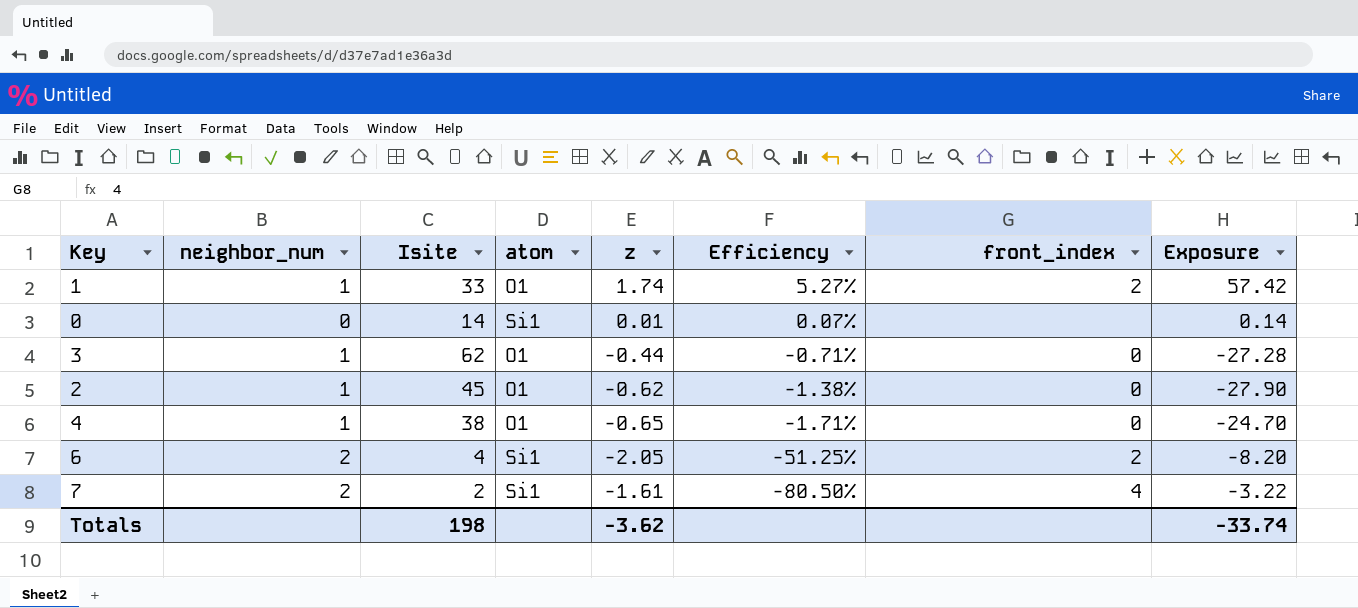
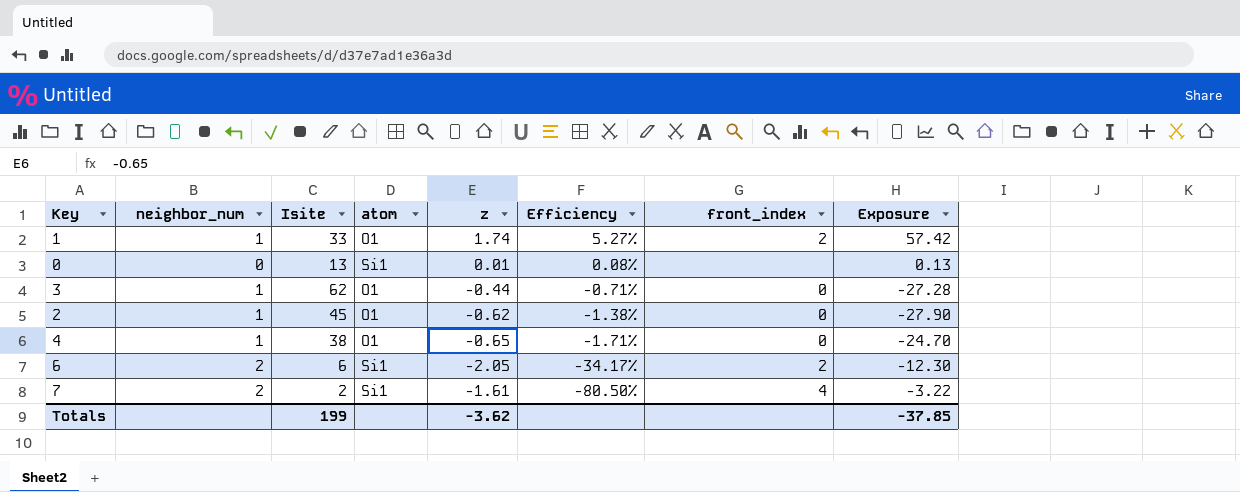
0 | Isite: 14 -> 13
0 | Efficiency: 0.07% -> 0.08%
0 | Exposure: 0.14 -> 0.13
6 | Isite: 4 -> 6
6 | Efficiency: -51.25% -> -34.17%
6 | Exposure: -8.20 -> -12.30
Totals | Isite: 198 -> 199
Totals | Exposure: -33.74 -> -37.85

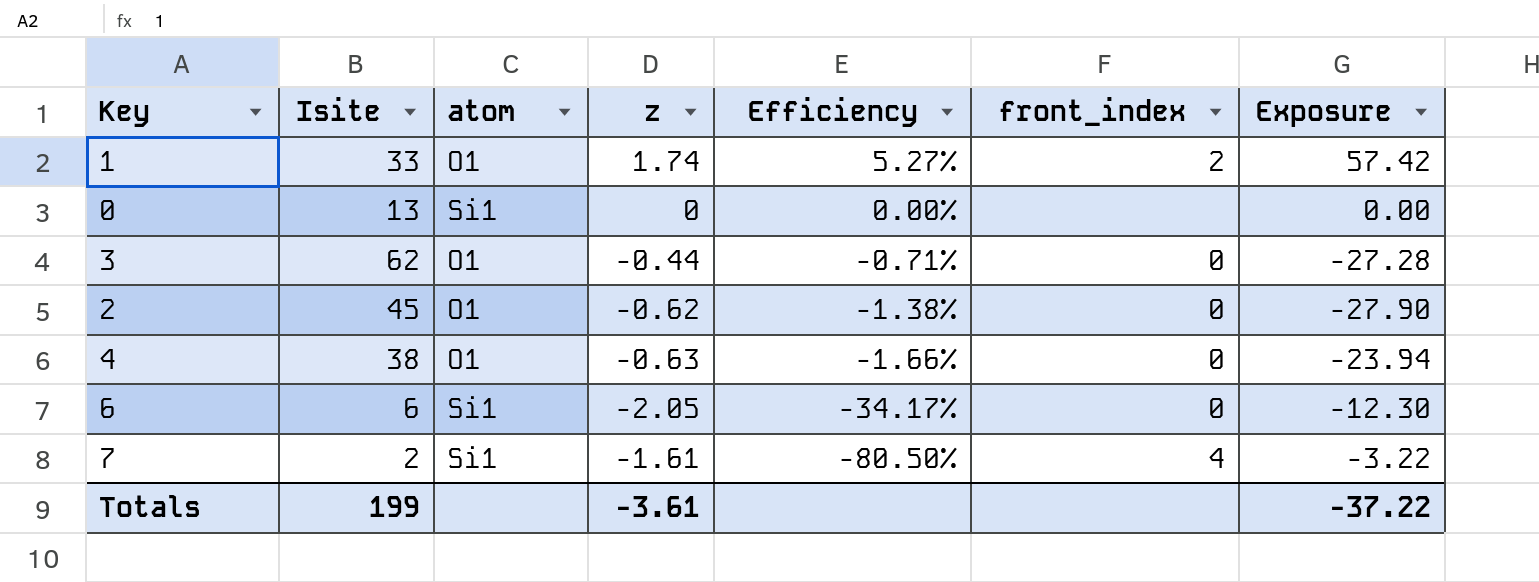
column neighbor_num | position: 2 -> none
0 | z: 0.01 -> 0
0 | Efficiency: 0.08% -> 0.00%
0 | Exposure: 0.13 -> 0.00
4 | z: -0.65 -> -0.63
4 | Efficiency: -1.71% -> -1.66%
4 | Exposure: -24.70 -> -23.94
6 | front_index: 2 -> 0
Totals | z: -3.62 -> -3.61
Totals | Exposure: -37.85 -> -37.22

